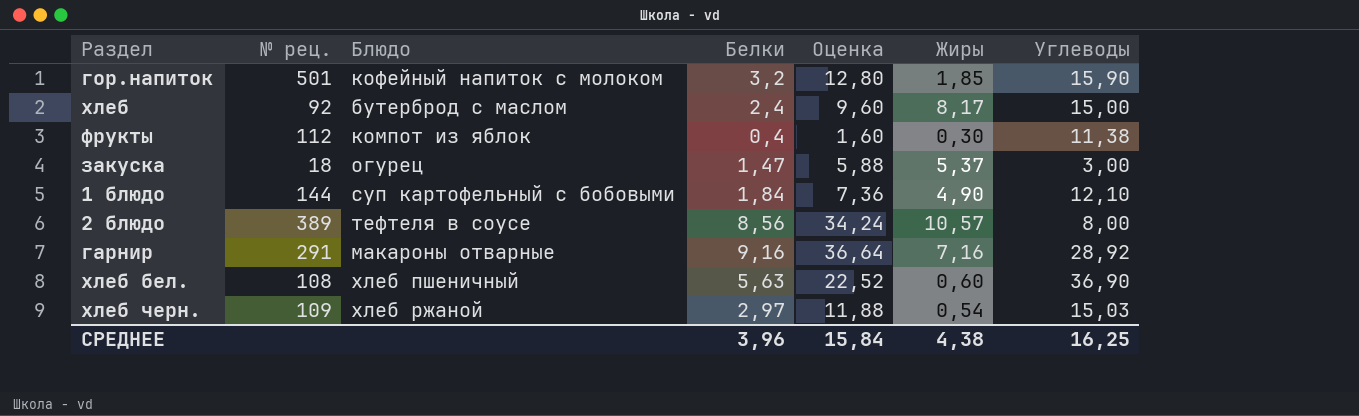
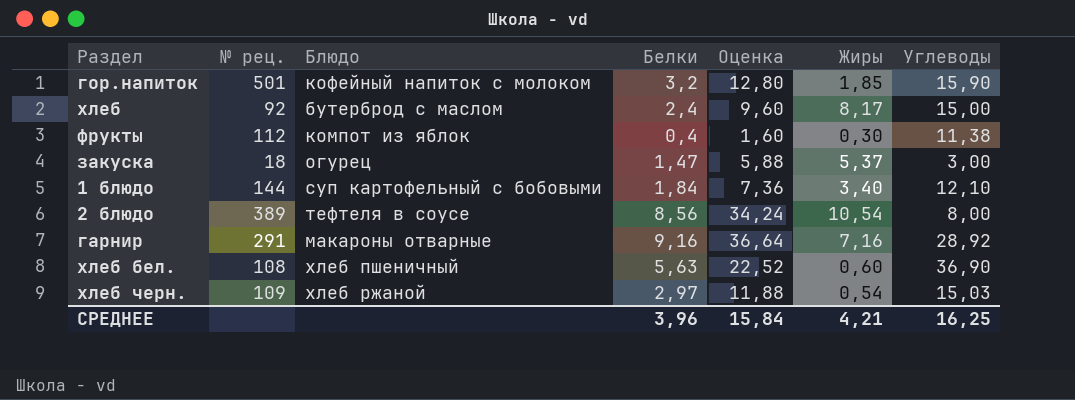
1 блюдо | Жиры: 4,90 -> 3,40
2 блюдо | Жиры: 10,57 -> 10,54
СРЕДНЕЕ | Жиры: 4,38 -> 4,21

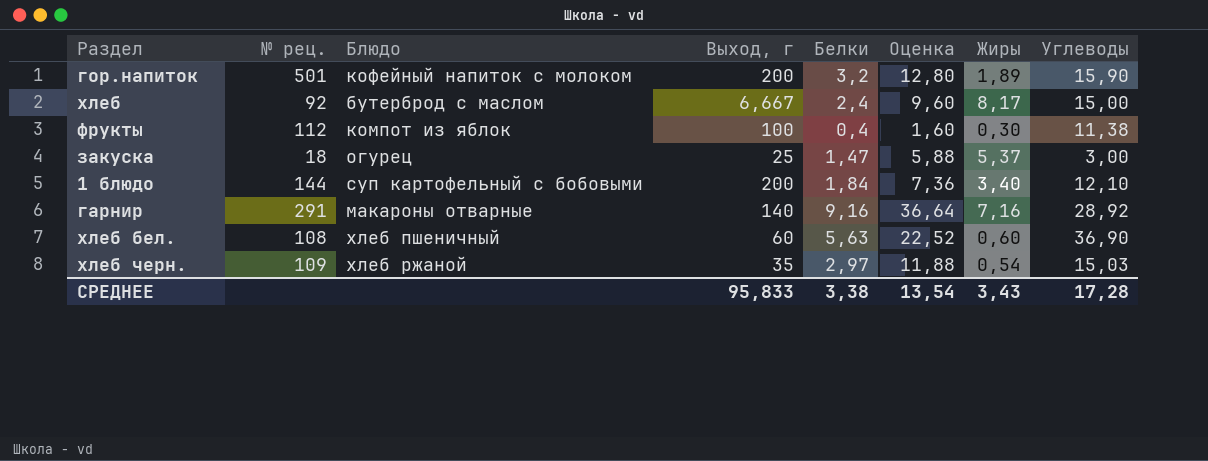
column Выход, г | position: none -> 4
row 2 блюдо: 389 | тефтеля в соусе | 8,56 | 34,24 | 10,54 | 8,00 -> none
гор.напиток | Жиры: 1,85 -> 1,89
СРЕДНЕЕ | Белки: 3,96 -> 3,38
СРЕДНЕЕ | Оценка: 15,84 -> 13,54
СРЕДНЕЕ | Жиры: 4,21 -> 3,43
СРЕДНЕЕ | Углеводы: 16,25 -> 17,28

